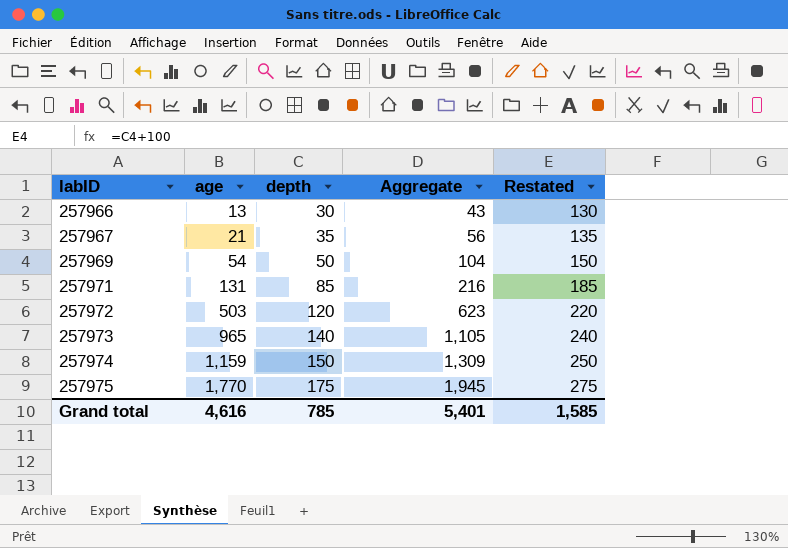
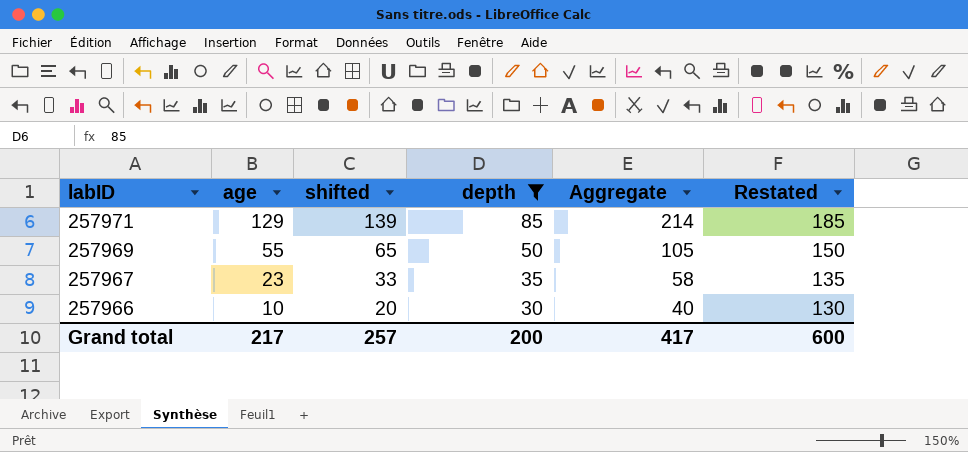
filter: none -> depth <= 85
row order: labID ascending -> labID descending
column shifted | formula: none -> [age] + 10
257971 | age: 131 -> 129
257971 | Aggregate: 216 -> 214
257969 | age: 54 -> 55
257969 | Aggregate: 104 -> 105
257967 | age: 21 -> 23
257967 | Aggregate: 56 -> 58
257966 | age: 13 -> 10
257966 | Aggregate: 43 -> 40
Grand total | age: 4,616 -> 217
Grand total | depth: 785 -> 200
Grand total | Aggregate: 5,401 -> 417
Grand total | Restated: 1,585 -> 600

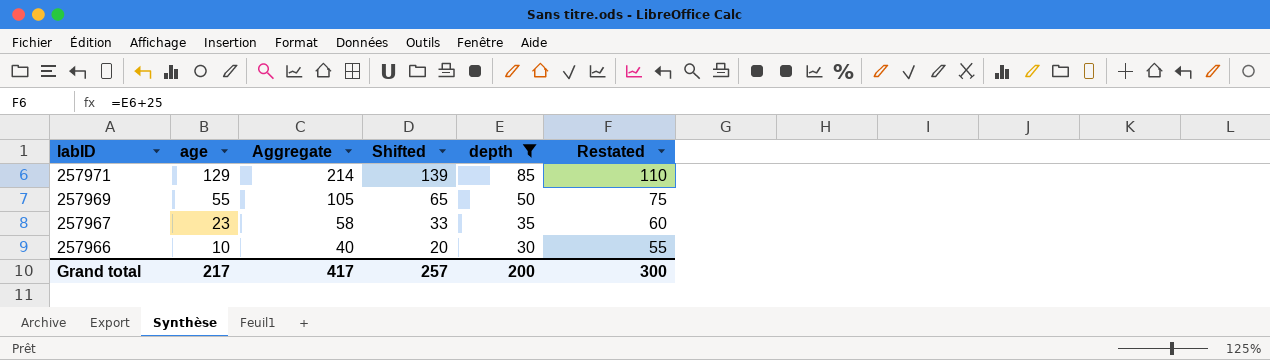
column Aggregate | position: 5 -> 3
column name: shifted -> Shifted
column Restated | formula: [depth] + 100 -> [depth] + 25
Grand total | Restated: 600 -> 300

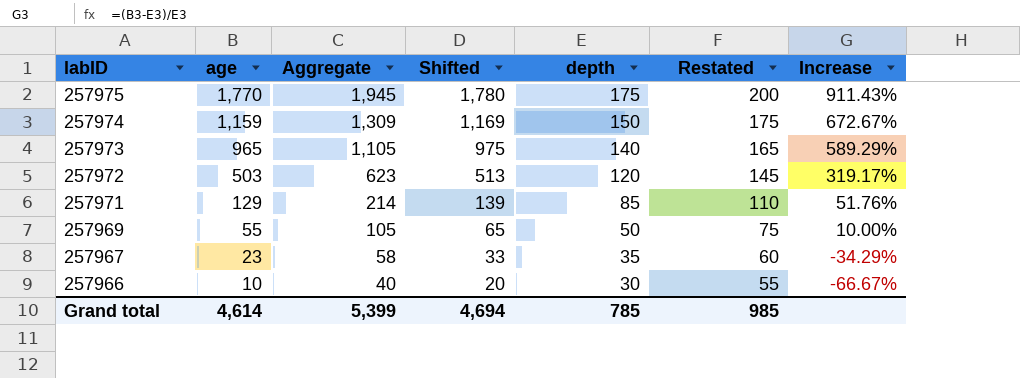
filter: depth <= 85 -> none
column Increase | formula: none -> ([age] - [depth]) / [depth]
Grand total | age: 217 -> 4,614
Grand total | Aggregate: 417 -> 5,399
Grand total | Shifted: 257 -> 4,694
Grand total | depth: 200 -> 785
Grand total | Restated: 300 -> 985

